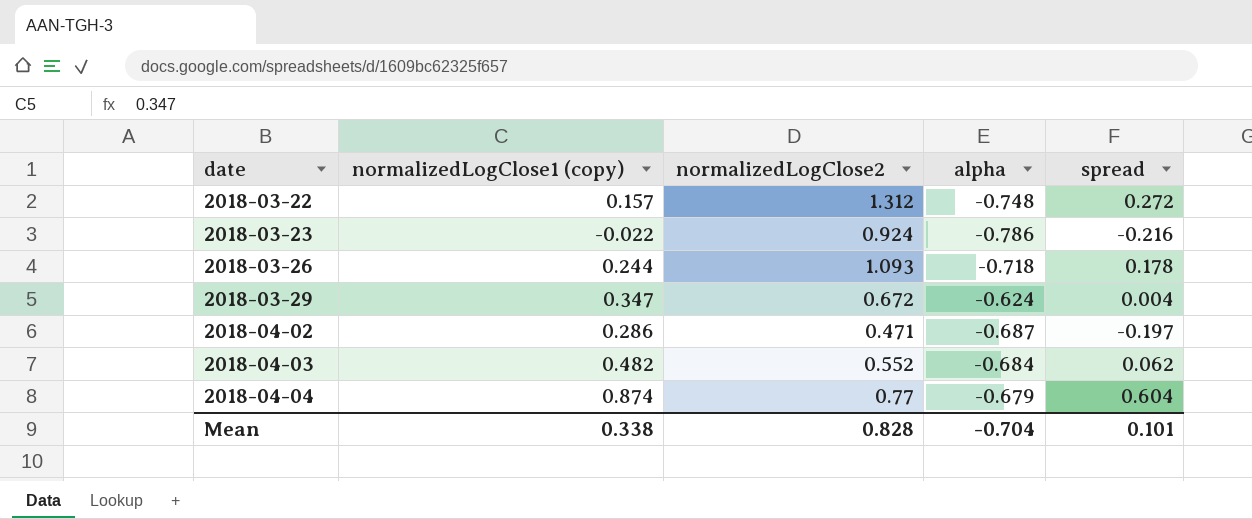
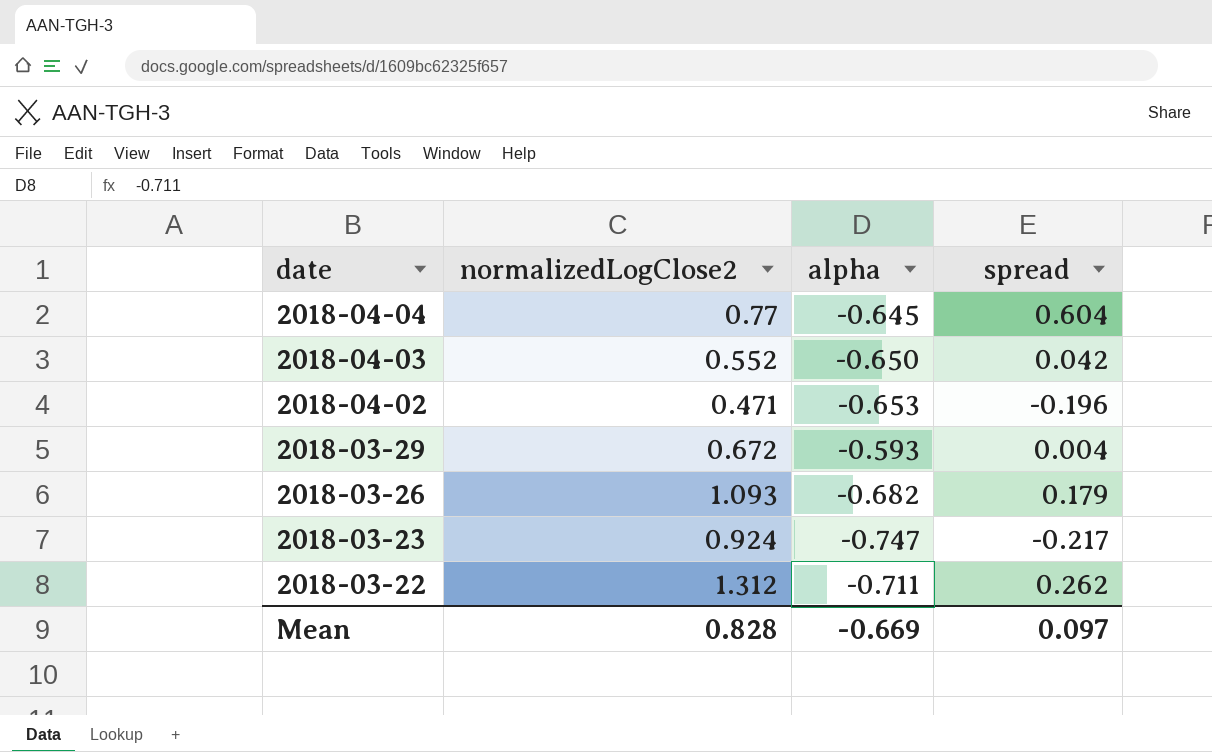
row order: date ascending -> date descending
column normalizedLogClose1 (copy) | position: 2 -> none
2018-04-04 | alpha: -0.679 -> -0.645
2018-04-03 | alpha: -0.684 -> -0.650
2018-04-03 | spread: 0.062 -> 0.042
2018-04-02 | alpha: -0.687 -> -0.653
2018-04-02 | spread: -0.197 -> -0.196
2018-03-29 | alpha: -0.624 -> -0.593
2018-03-26 | alpha: -0.718 -> -0.682
2018-03-26 | spread: 0.178 -> 0.179
2018-03-23 | alpha: -0.786 -> -0.747
2018-03-23 | spread: -0.216 -> -0.217
2018-03-22 | alpha: -0.748 -> -0.711
2018-03-22 | spread: 0.272 -> 0.262
Mean | alpha: -0.704 -> -0.669
Mean | spread: 0.101 -> 0.097

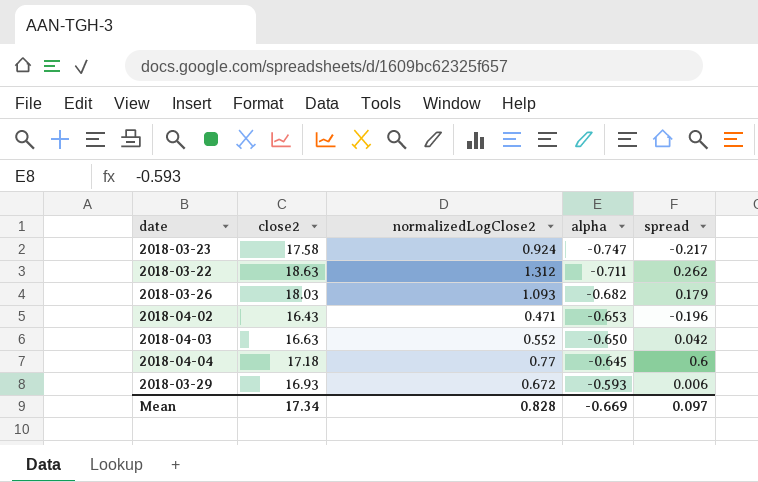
row order: date descending -> alpha ascending
column close2 | position: none -> 2
2018-04-04 | spread: 0.604 -> 0.6
2018-03-29 | spread: 0.004 -> 0.006

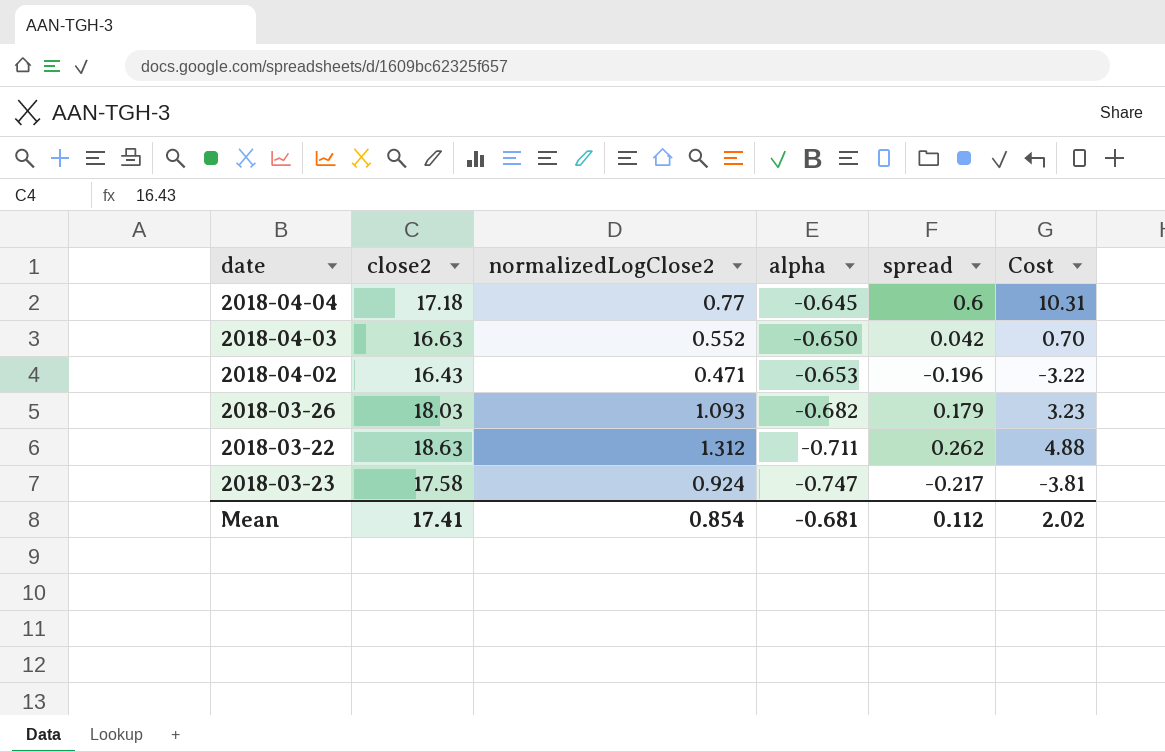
row order: alpha ascending -> alpha descending
column Cost | formula: none -> [close2] * [spread]
row 2018-03-29: 16.93 | 0.672 | -0.593 | 0.006 -> none
Mean | close2: 17.34 -> 17.41
Mean | normalizedLogClose2: 0.828 -> 0.854
Mean | alpha: -0.669 -> -0.681
Mean | spread: 0.097 -> 0.112

